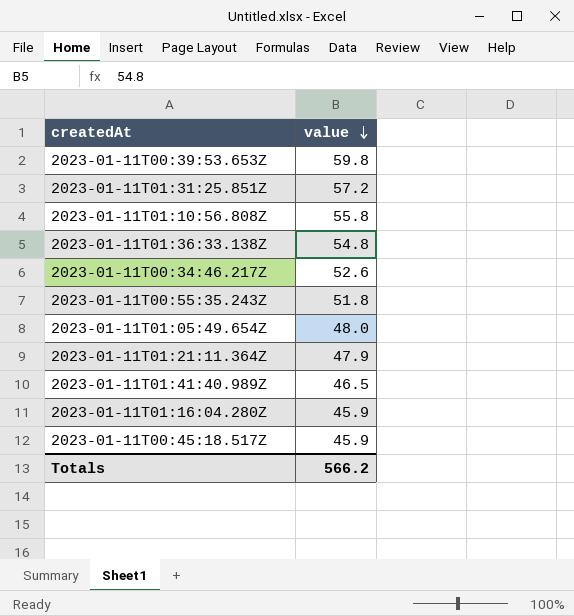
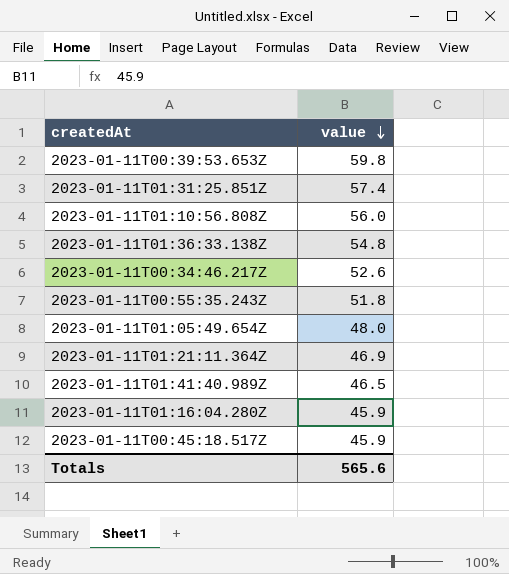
2023-01-11T01:31:25.851Z | value: 57.2 -> 57.4
2023-01-11T01:10:56.808Z | value: 55.8 -> 56.0
2023-01-11T01:21:11.364Z | value: 47.9 -> 46.9
Totals | value: 566.2 -> 565.6

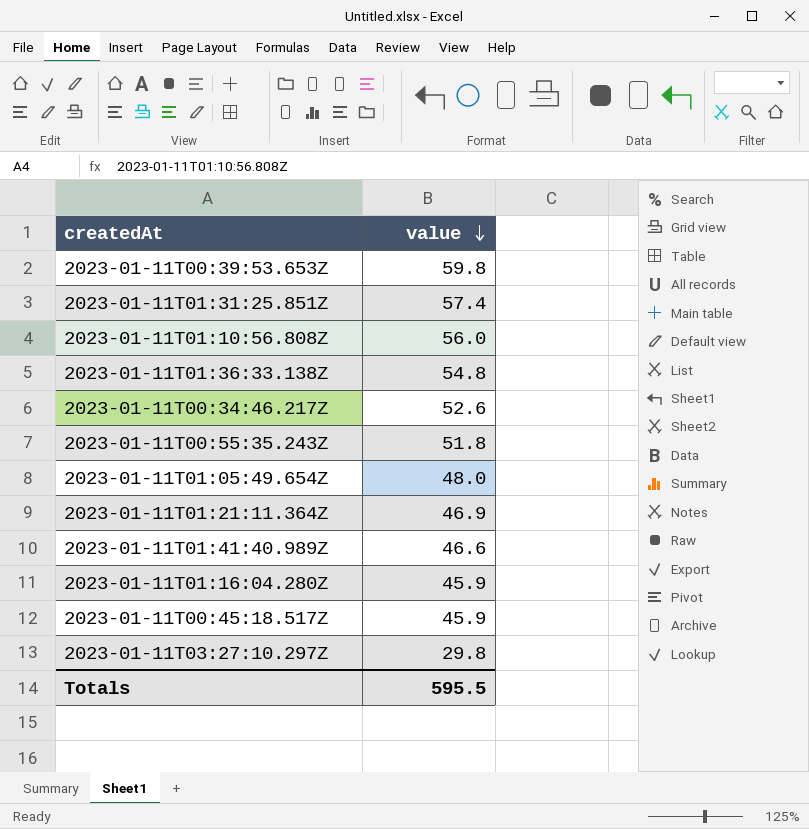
2023-01-11T01:41:40.989Z | value: 46.5 -> 46.6
row 2023-01-11T03:27:10.297Z: none -> 29.8
Totals | value: 565.6 -> 595.5

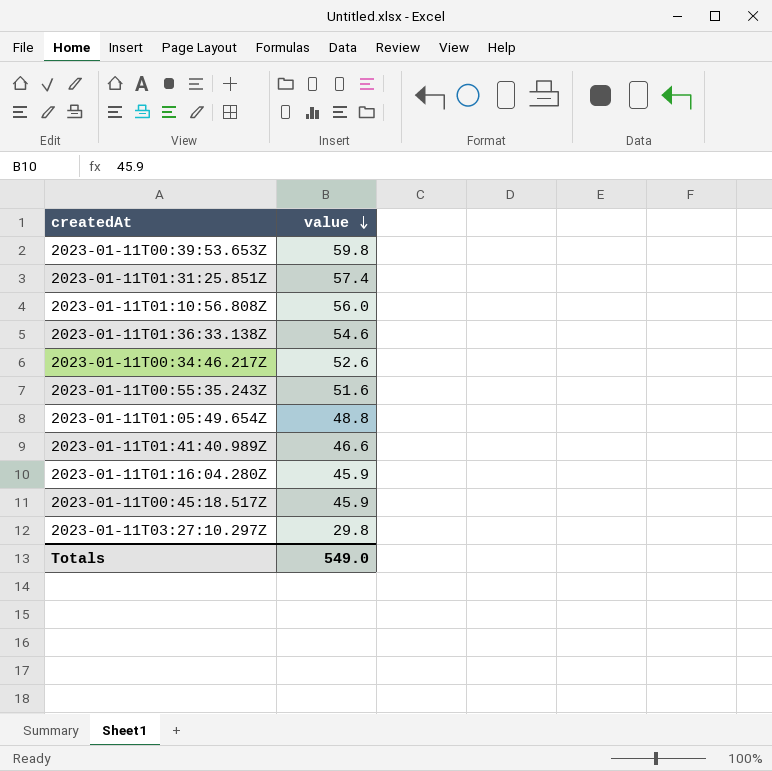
row 2023-01-11T01:21:11.364Z: 46.9 -> none
2023-01-11T01:36:33.138Z | value: 54.8 -> 54.6
2023-01-11T00:55:35.243Z | value: 51.8 -> 51.6
2023-01-11T01:05:49.654Z | value: 48.0 -> 48.8
Totals | value: 595.5 -> 549.0

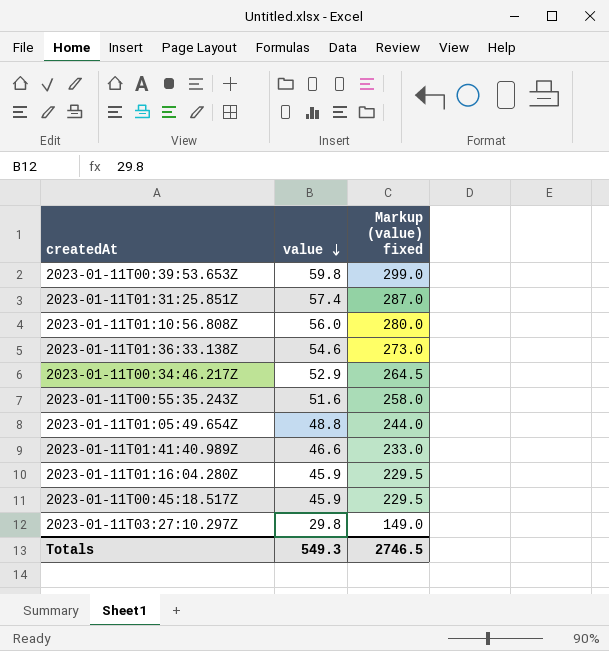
column Markup (value) fixed | formula: none -> [value] * 5
2023-01-11T00:34:46.217Z | value: 52.6 -> 52.9
Totals | value: 549.0 -> 549.3

